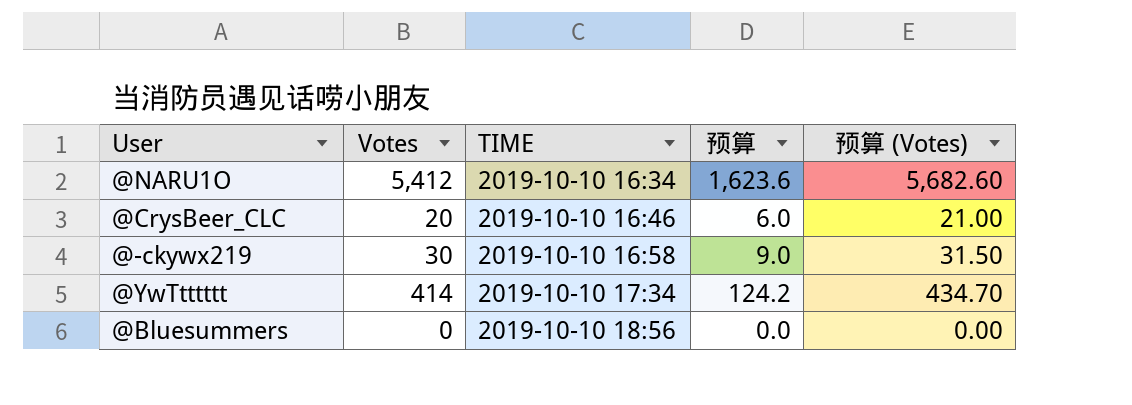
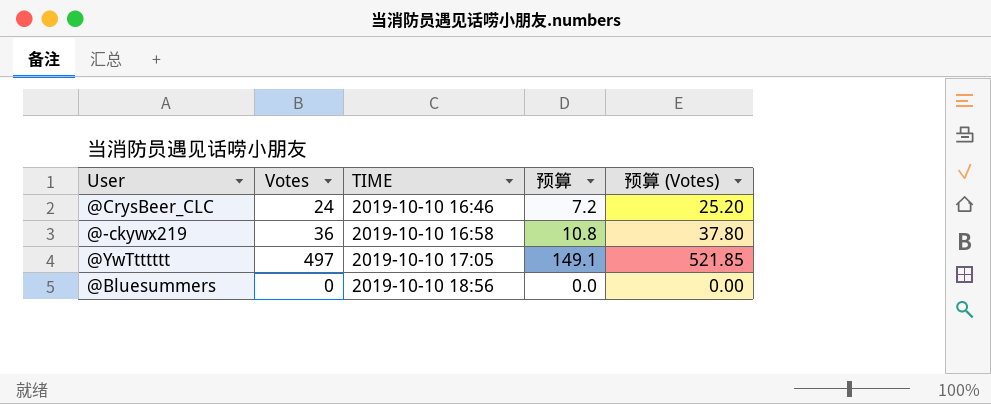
row @NARU1O: 5,412 | 2019-10-10 16:34 | 1,623.6 | 5,682.60 -> none
@CrysBeer_CLC | Votes: 20 -> 24
@CrysBeer_CLC | 预算: 6.0 -> 7.2
@CrysBeer_CLC | 预算 (Votes): 21.00 -> 25.20
@-ckywx219 | Votes: 30 -> 36
@-ckywx219 | 预算: 9.0 -> 10.8
@-ckywx219 | 预算 (Votes): 31.50 -> 37.80
@YwTtttttt | Votes: 414 -> 497
@YwTtttttt | TIME: 2019-10-10 17:34 -> 2019-10-10 17:05
@YwTtttttt | 预算: 124.2 -> 149.1
@YwTtttttt | 预算 (Votes): 434.70 -> 521.85

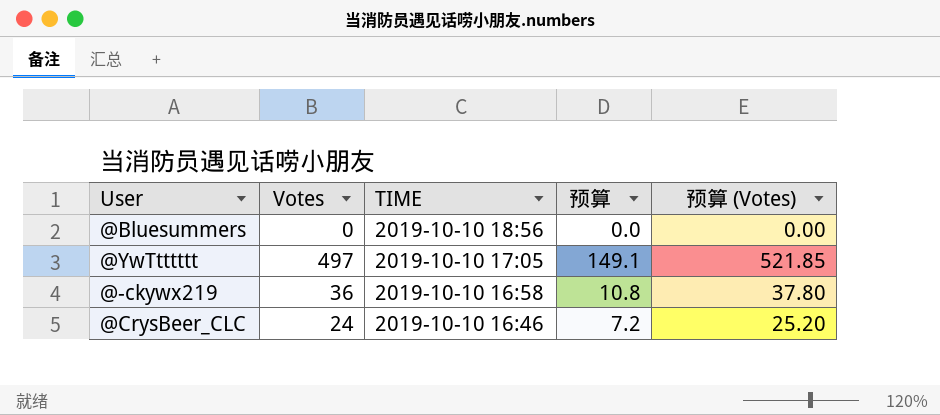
row order: TIME ascending -> TIME descending

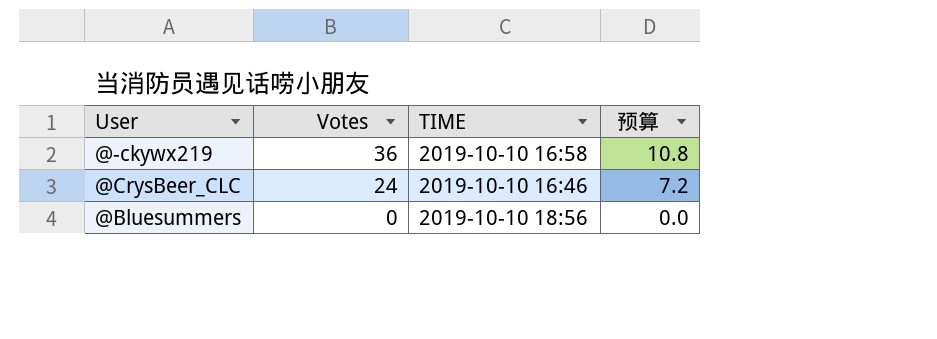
row order: TIME descending -> Votes descending
column 预算 (Votes) | formula: [Votes] * 1.05 -> none
row @YwTtttttt: 497 | 2019-10-10 17:05 | 149.1 | 521.85 -> none

